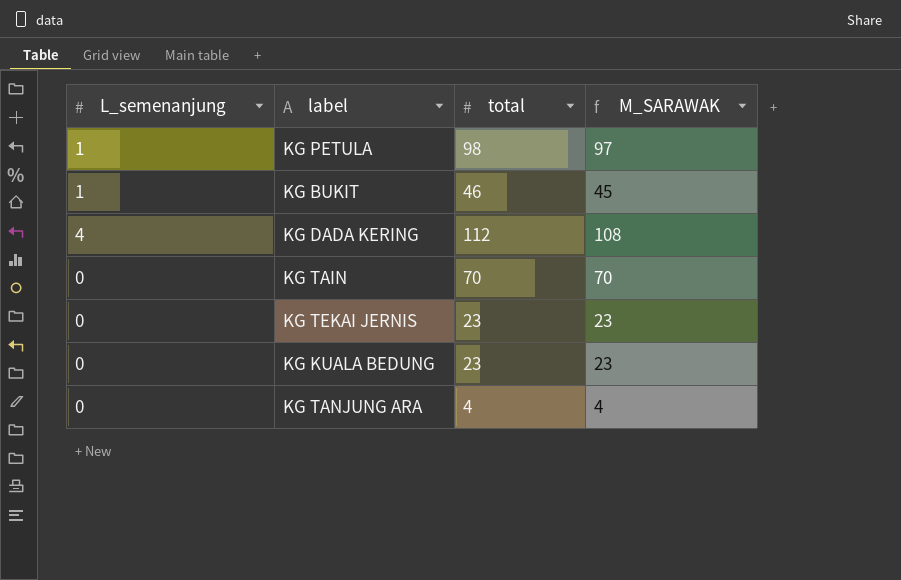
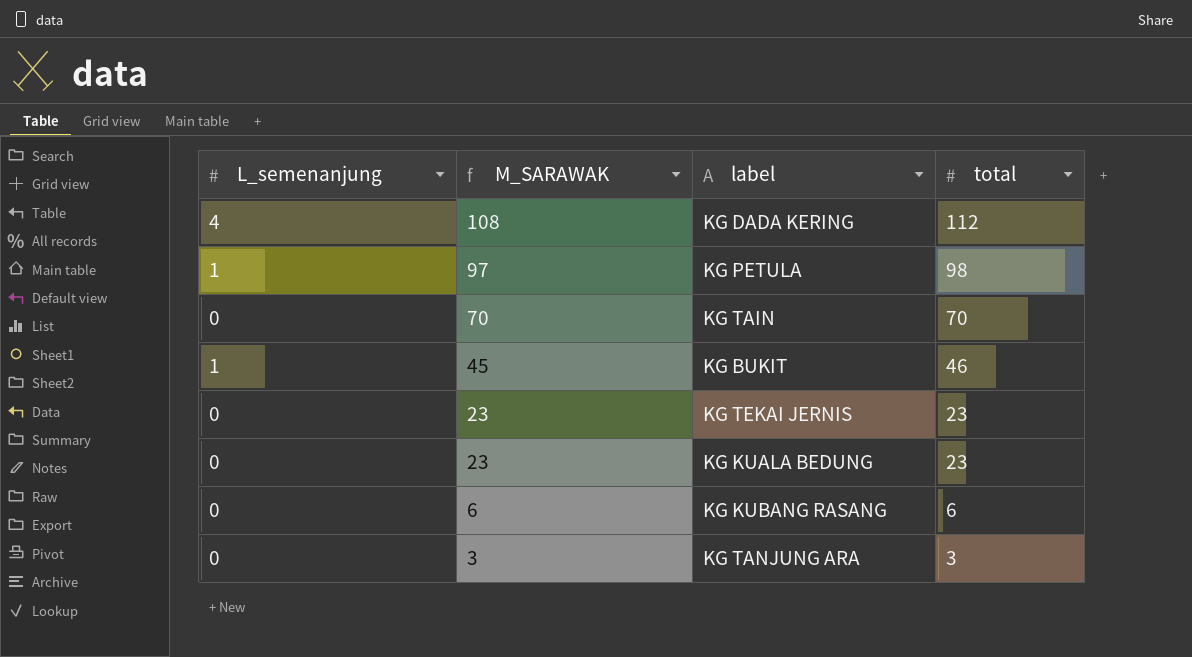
row order: none -> M_SARAWAK descending
column M_SARAWAK | position: 4 -> 2
row KG KUBANG RASANG: none -> 0 | 6 | 6
KG TANJUNG ARA | M_SARAWAK: 4 -> 3
KG TANJUNG ARA | total: 4 -> 3

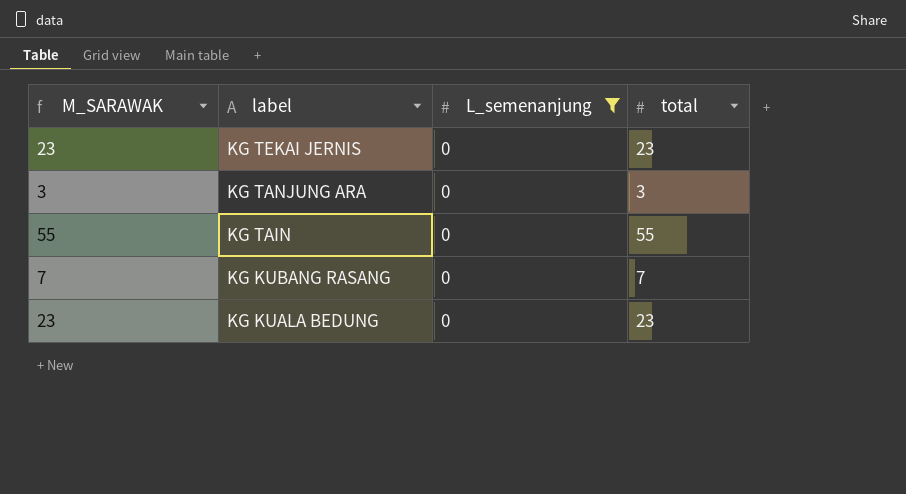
filter: none -> L_semenanjung = 0
row order: M_SARAWAK descending -> label descending
column L_semenanjung | position: 1 -> 3
KG TAIN | M_SARAWAK: 70 -> 55
KG TAIN | total: 70 -> 55
KG KUBANG RASANG | M_SARAWAK: 6 -> 7
KG KUBANG RASANG | total: 6 -> 7

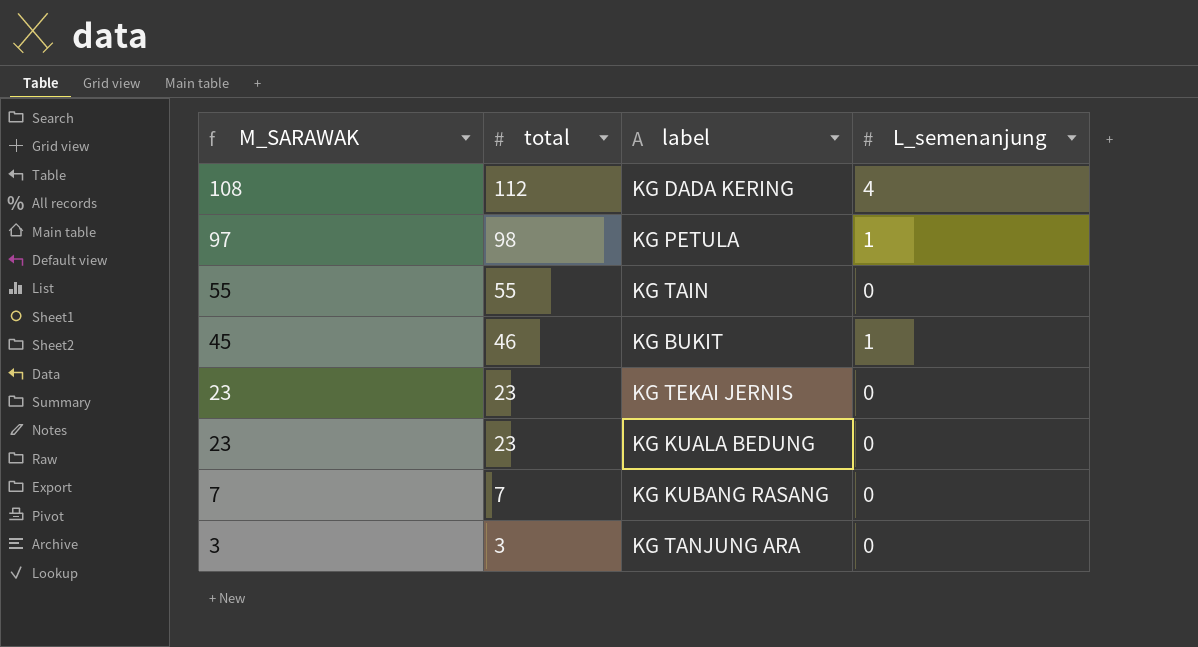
filter: L_semenanjung = 0 -> none
row order: label descending -> M_SARAWAK descending
column total | position: 4 -> 2

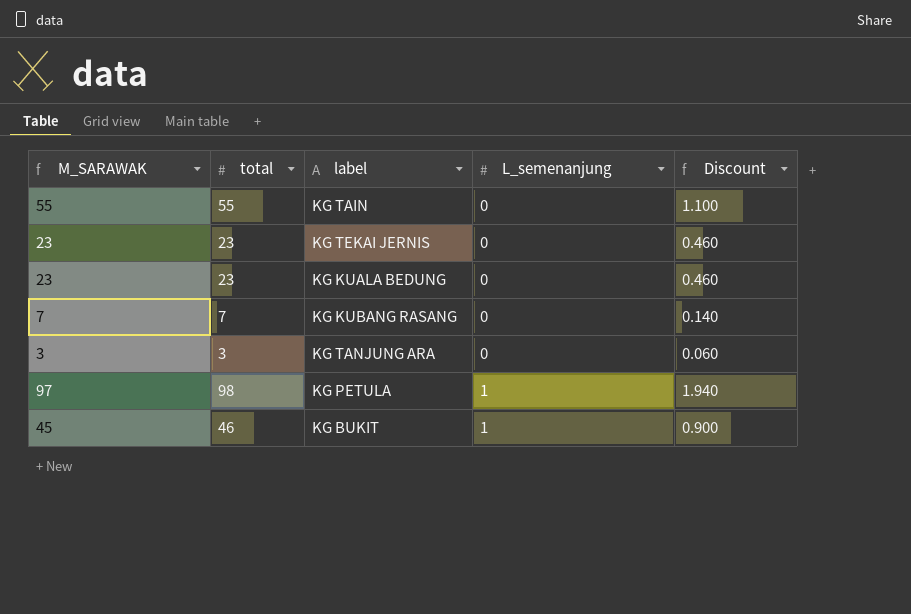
row order: M_SARAWAK descending -> L_semenanjung ascending
column Discount | formula: none -> [M_SARAWAK] * 0.02
row KG DADA KERING: 108 | 112 | 4 -> none

